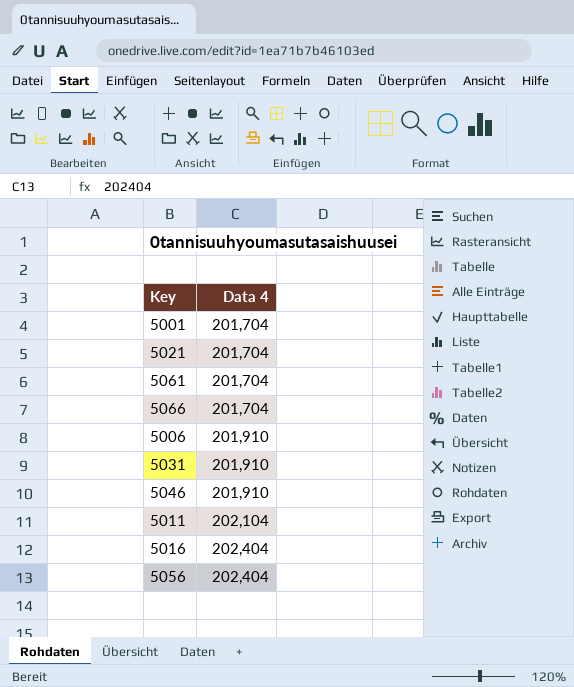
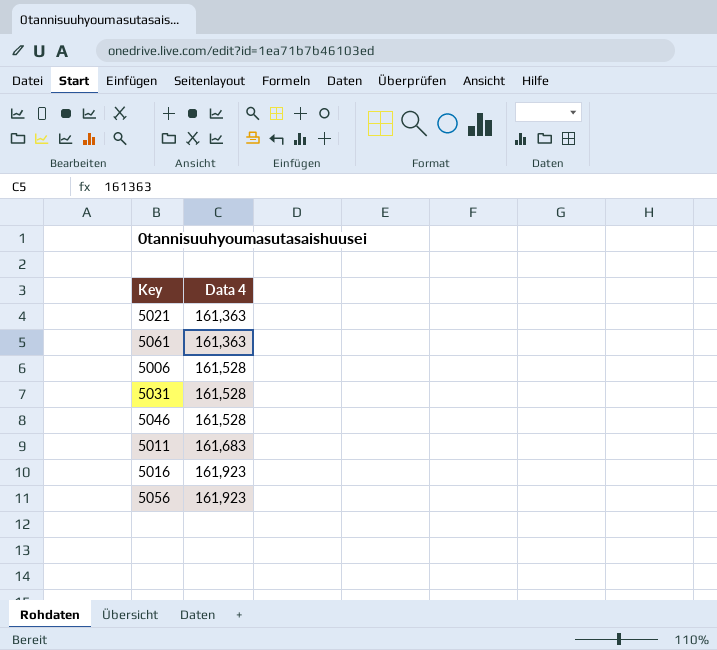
row 5001: 201,704 -> none
row 5066: 201,704 -> none
5021 | Data 4: 201,704 -> 161,363
5061 | Data 4: 201,704 -> 161,363
5006 | Data 4: 201,910 -> 161,528
5031 | Data 4: 201,910 -> 161,528
5046 | Data 4: 201,910 -> 161,528
5011 | Data 4: 202,104 -> 161,683
5016 | Data 4: 202,404 -> 161,923
5056 | Data 4: 202,404 -> 161,923

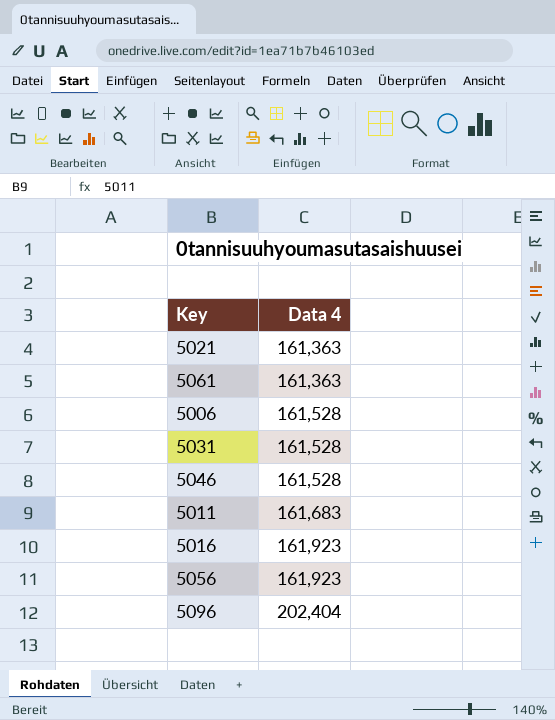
row 5096: none -> 202,404

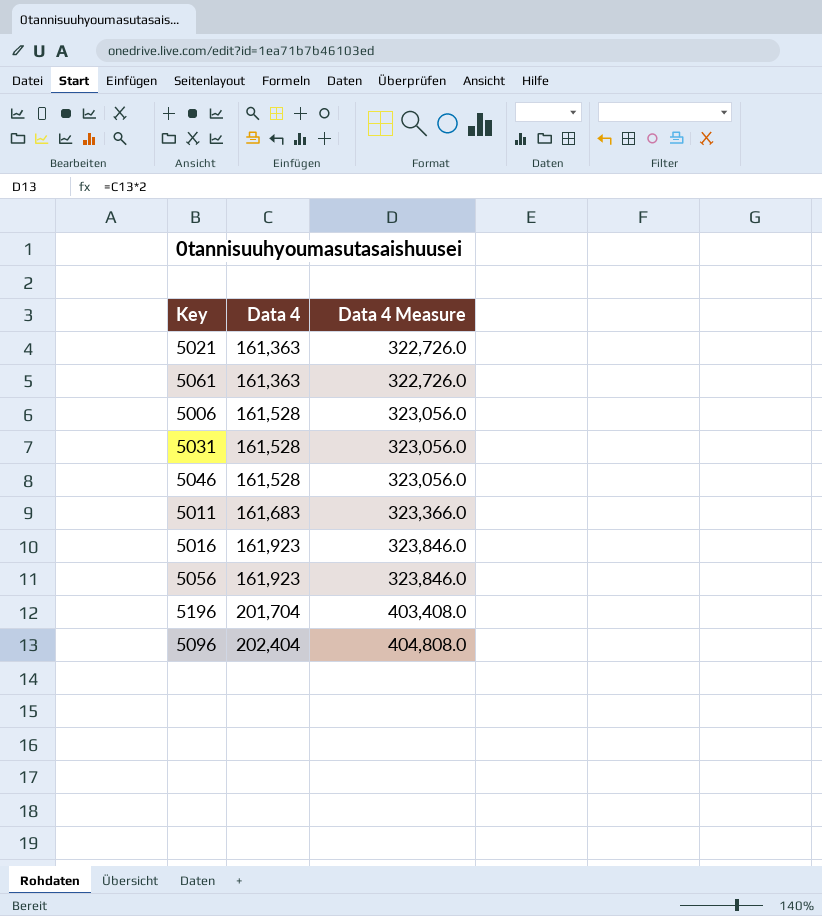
column Data 4 Measure | formula: none -> [Data 4] * 2
row 5196: none -> 201,704 | 403,408.0

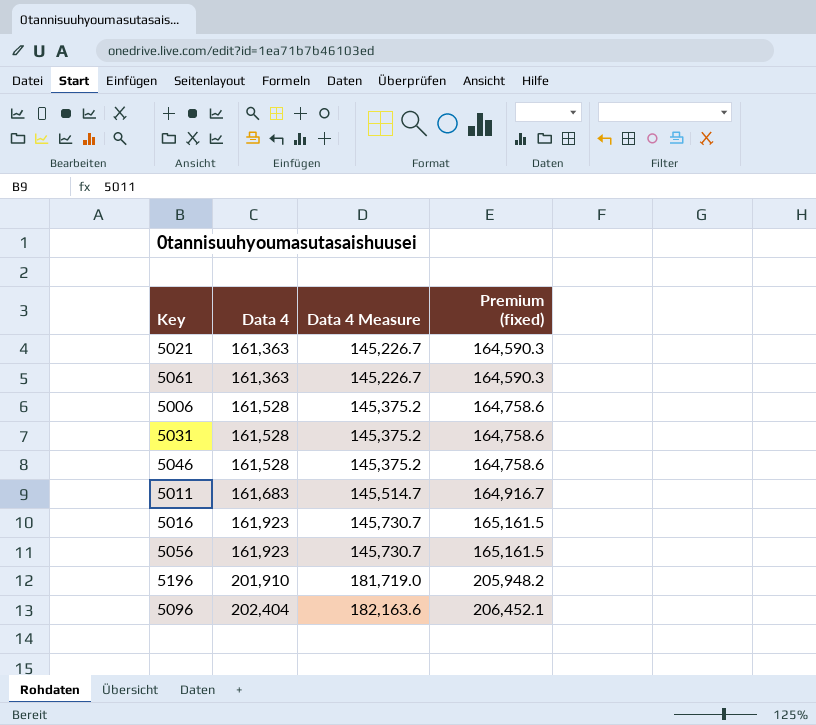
column Data 4 Measure | formula: [Data 4] * 2 -> [Data 4] * 0.9
column Premium (fixed) | formula: none -> [Data 4] * 1.02
5196 | Data 4: 201,704 -> 201,910

